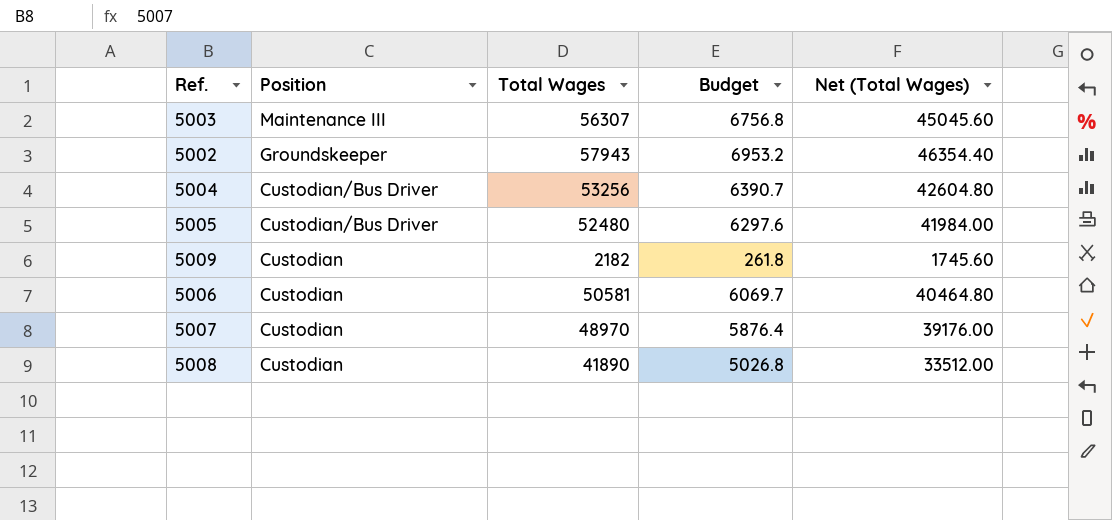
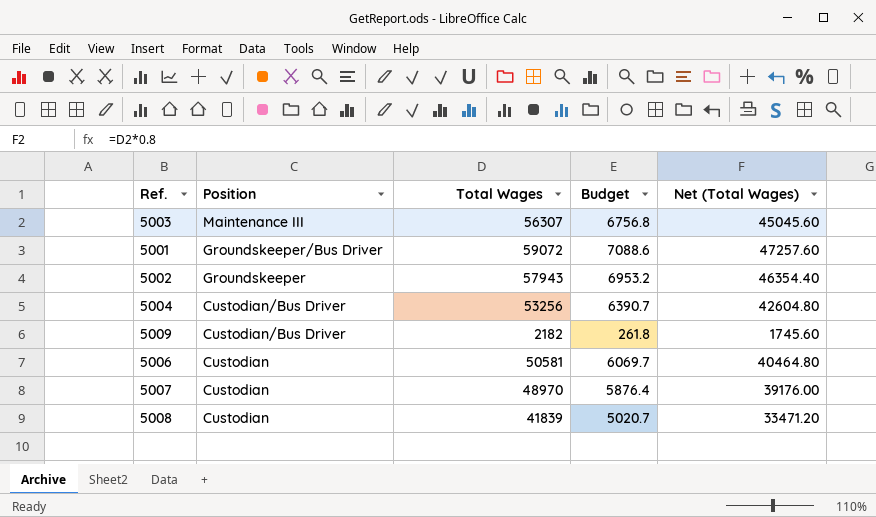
row 5005: Custodian/Bus Driver | 52480 | 6297.6 | 41984.00 -> none
row 5001: none -> Groundskeeper/Bus Driver | 59072 | 7088.6 | 47257.60
5009 | Position: Custodian -> Custodian/Bus Driver
5008 | Total Wages: 41890 -> 41839
5008 | Budget: 5026.8 -> 5020.7
5008 | Net (Total Wages): 33512.00 -> 33471.20

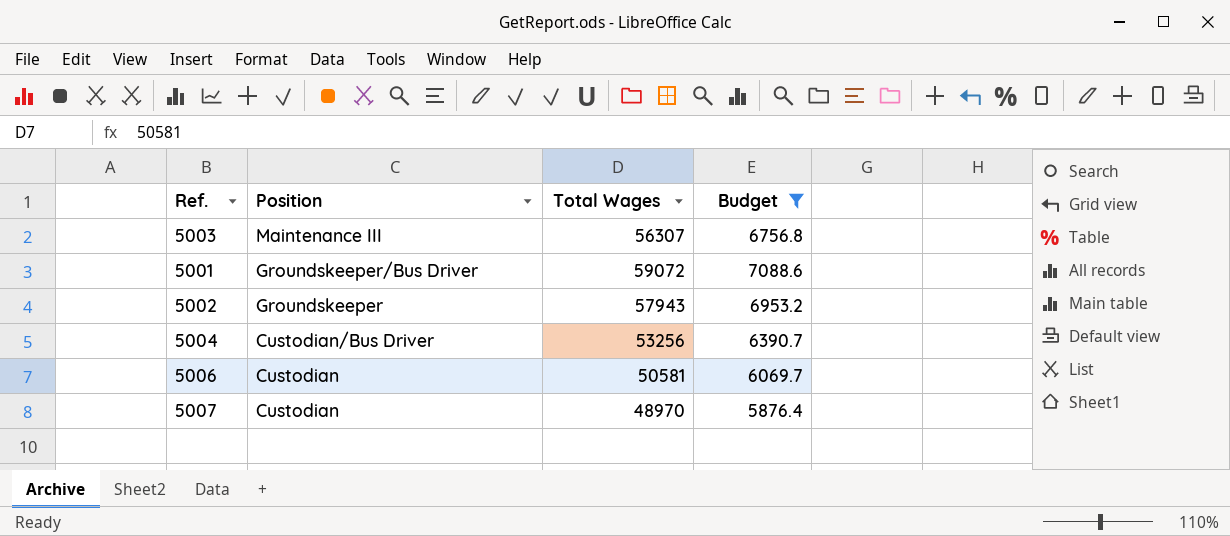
filter: none -> Budget >= 5876.4
column Net (Total Wages) | formula: [Total Wages] * 0.8 -> none

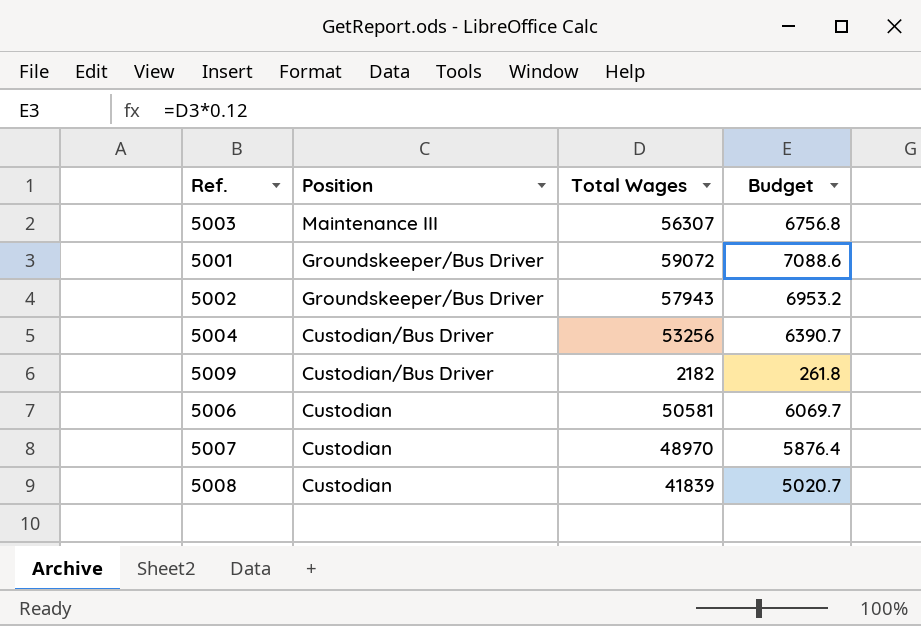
filter: Budget >= 5876.4 -> none
5002 | Position: Groundskeeper -> Groundskeeper/Bus Driver

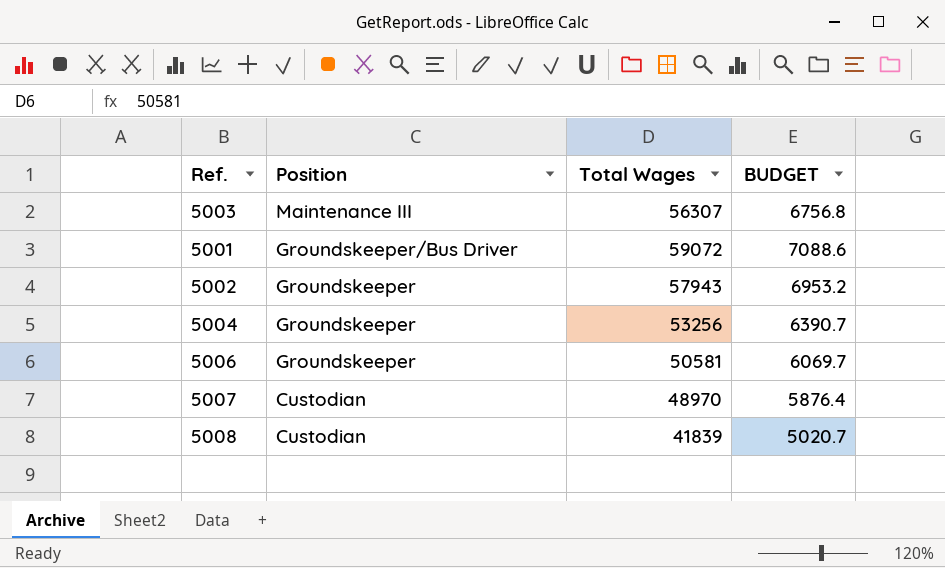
column name: Budget -> BUDGET
row 5009: Custodian/Bus Driver | 2182 | 261.8 -> none
5002 | Position: Groundskeeper/Bus Driver -> Groundskeeper
5004 | Position: Custodian/Bus Driver -> Groundskeeper
5006 | Position: Custodian -> Groundskeeper

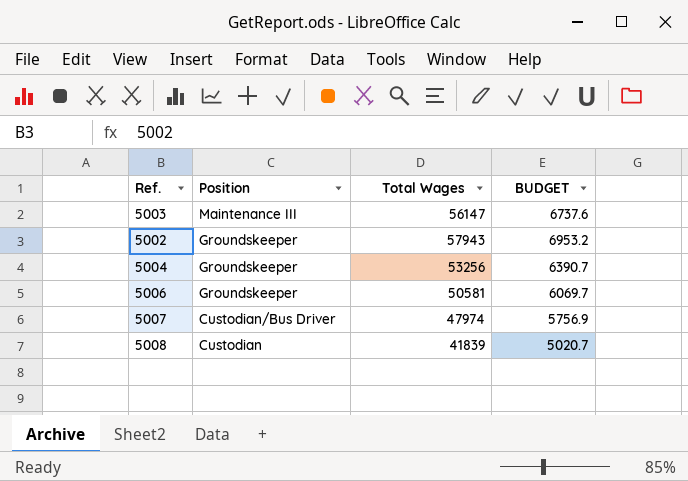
row 5001: Groundskeeper/Bus Driver | 59072 | 7088.6 -> none
5003 | Total Wages: 56307 -> 56147
5003 | BUDGET: 6756.8 -> 6737.6
5007 | Position: Custodian -> Custodian/Bus Driver
5007 | Total Wages: 48970 -> 47974
5007 | BUDGET: 5876.4 -> 5756.9

